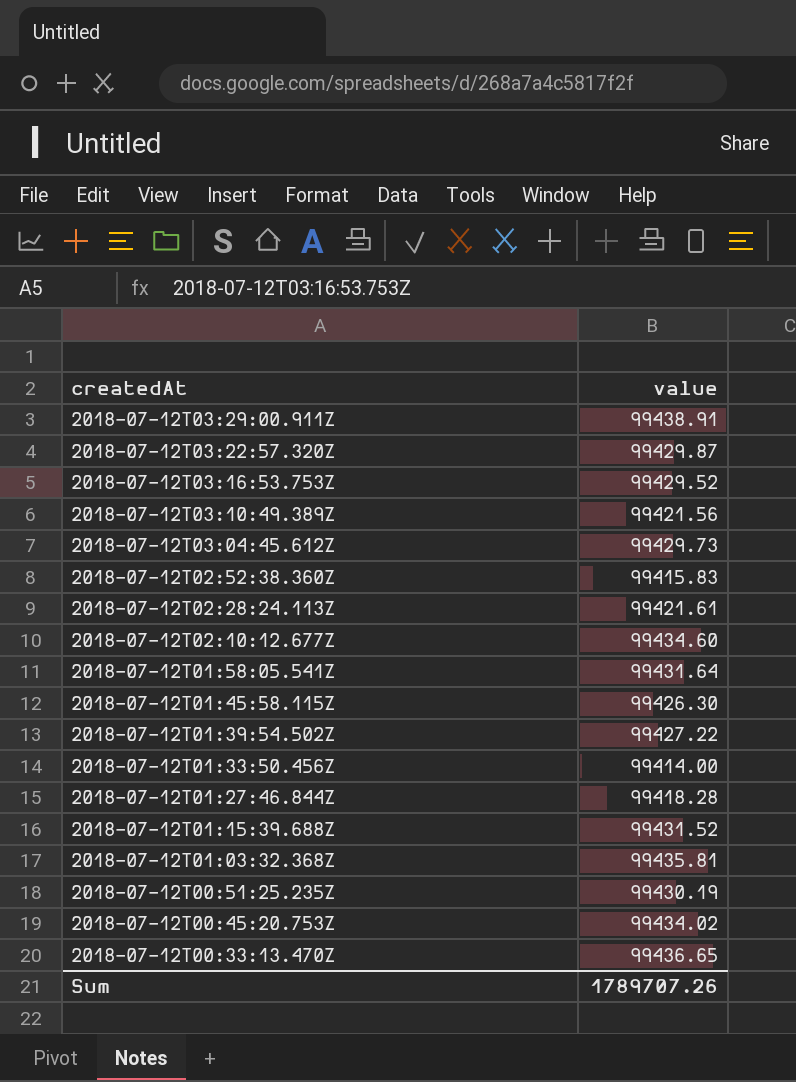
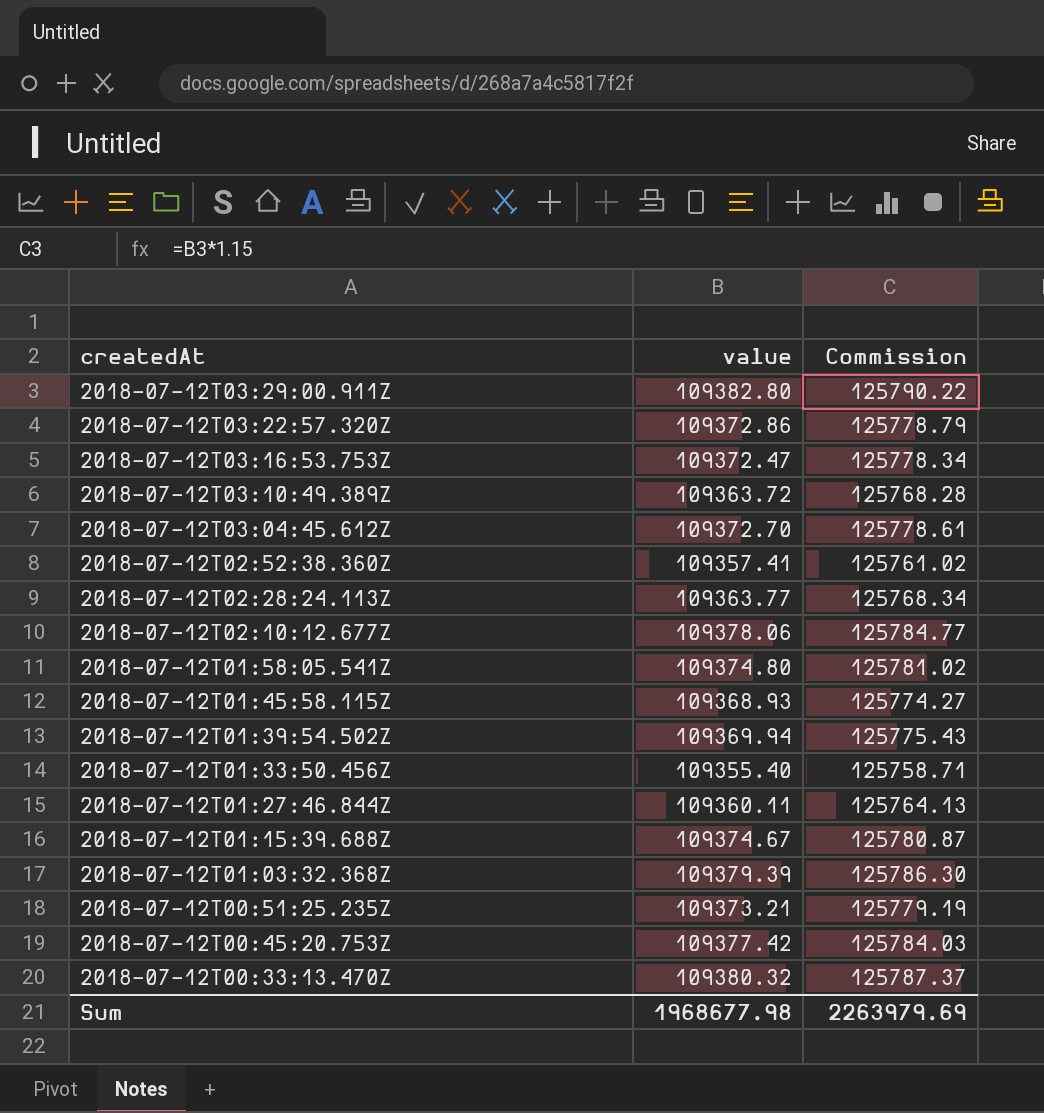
column Commission | formula: none -> [value] * 1.15
2018-07-12T03:29:00.911Z | value: 99438.91 -> 109382.80
2018-07-12T03:22:57.320Z | value: 99429.87 -> 109372.86
2018-07-12T03:16:53.753Z | value: 99429.52 -> 109372.47
2018-07-12T03:10:49.389Z | value: 99421.56 -> 109363.72
2018-07-12T03:04:45.612Z | value: 99429.73 -> 109372.70
2018-07-12T02:52:38.360Z | value: 99415.83 -> 109357.41
2018-07-12T02:28:24.113Z | value: 99421.61 -> 109363.77
2018-07-12T02:10:12.677Z | value: 99434.60 -> 109378.06
2018-07-12T01:58:05.541Z | value: 99431.64 -> 109374.80
2018-07-12T01:45:58.115Z | value: 99426.30 -> 109368.93
2018-07-12T01:39:54.502Z | value: 99427.22 -> 109369.94
2018-07-12T01:33:50.456Z | value: 99414.00 -> 109355.40
2018-07-12T01:27:46.844Z | value: 99418.28 -> 109360.11
2018-07-12T01:15:39.688Z | value: 99431.52 -> 109374.67
2018-07-12T01:03:32.368Z | value: 99435.81 -> 109379.39
2018-07-12T00:51:25.235Z | value: 99430.19 -> 109373.21
2018-07-12T00:45:20.753Z | value: 99434.02 -> 109377.42
2018-07-12T00:33:13.470Z | value: 99436.65 -> 109380.32
Sum | value: 1789707.26 -> 1968677.98

